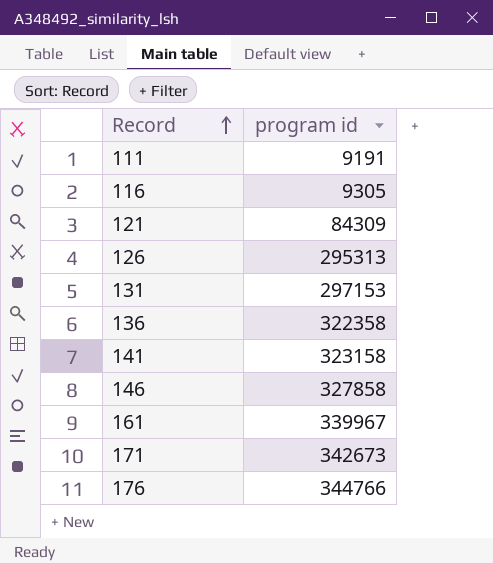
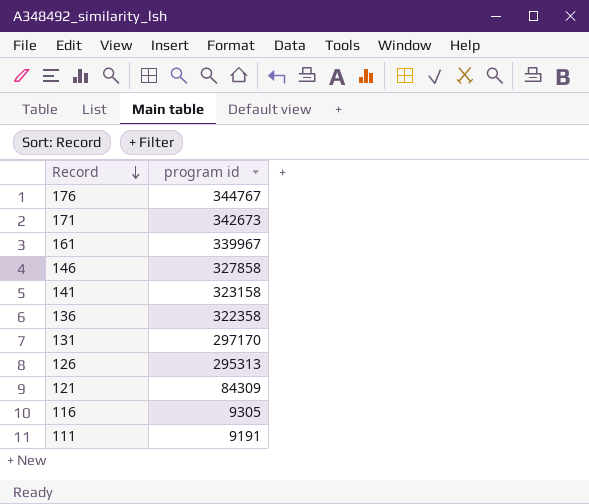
row order: Record ascending -> Record descending
176 | program id: 344766 -> 344767
131 | program id: 297153 -> 297170

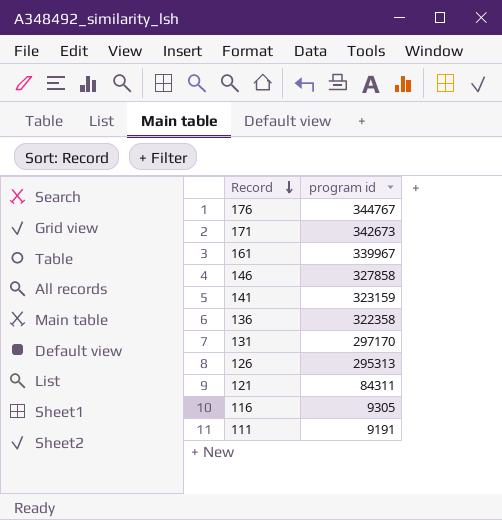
141 | program id: 323158 -> 323159
121 | program id: 84309 -> 84311

